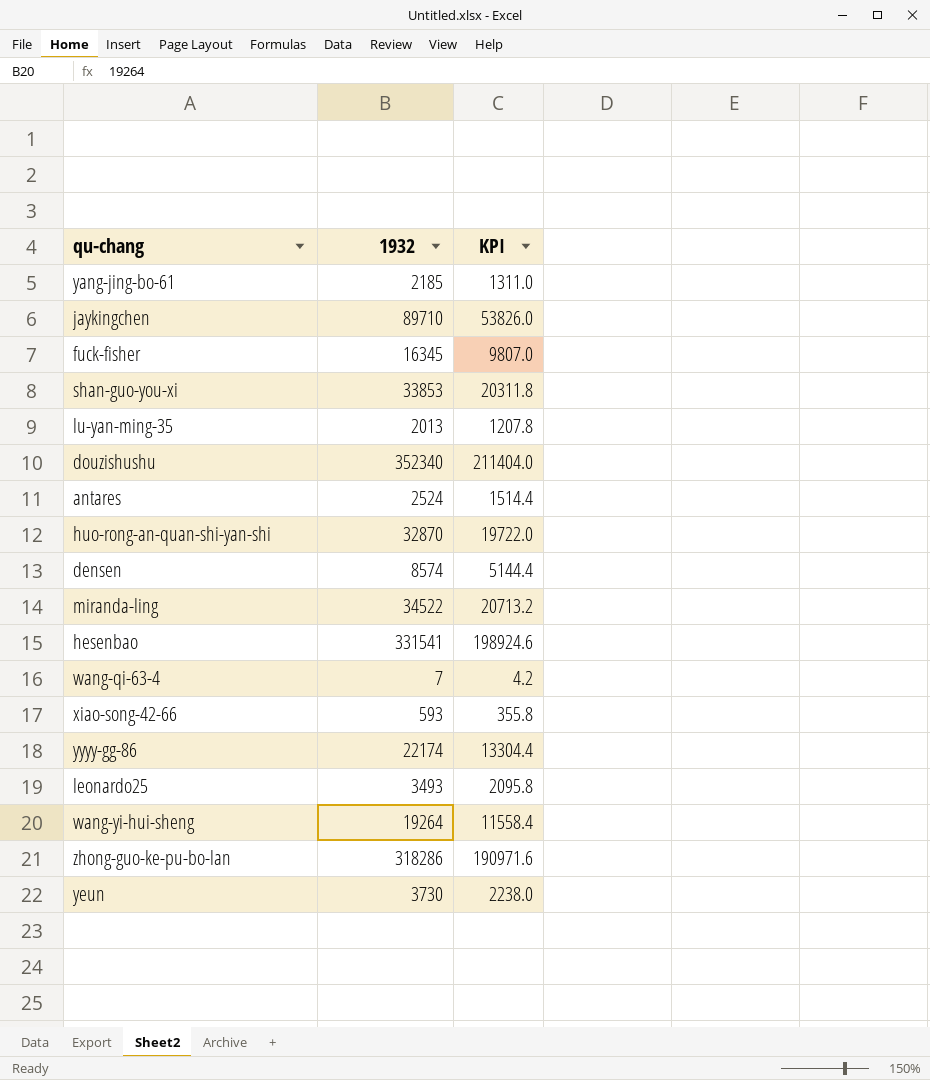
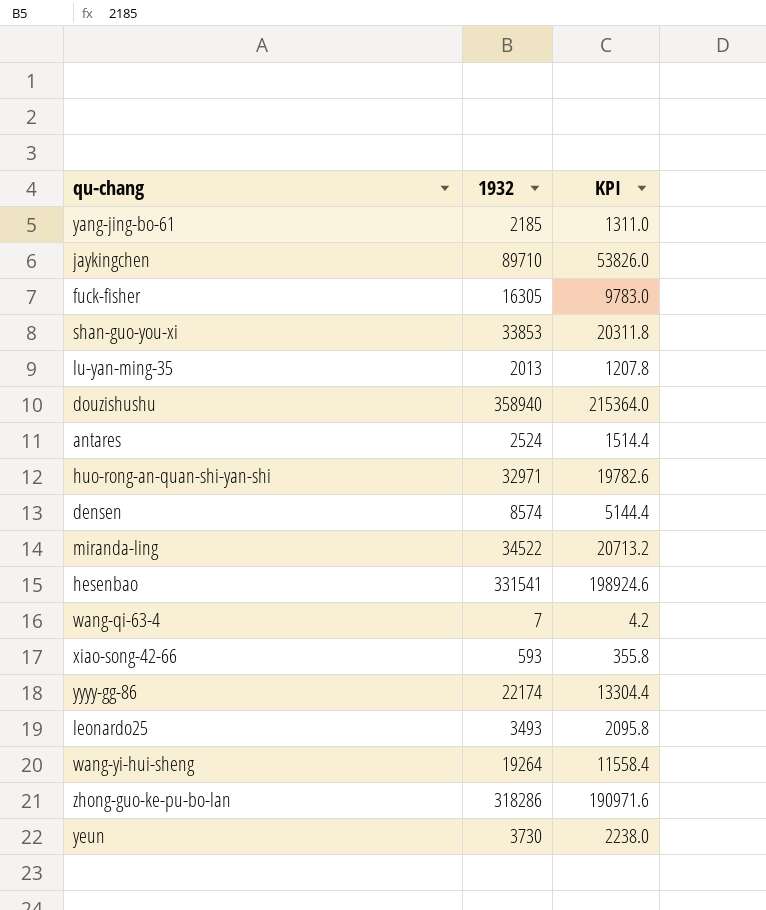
fuck-fisher | 1932: 16345 -> 16305
fuck-fisher | KPI: 9807.0 -> 9783.0
douzishushu | 1932: 352340 -> 358940
douzishushu | KPI: 211404.0 -> 215364.0
huo-rong-an-quan-shi-yan-shi | 1932: 32870 -> 32971
huo-rong-an-quan-shi-yan-shi | KPI: 19722.0 -> 19782.6

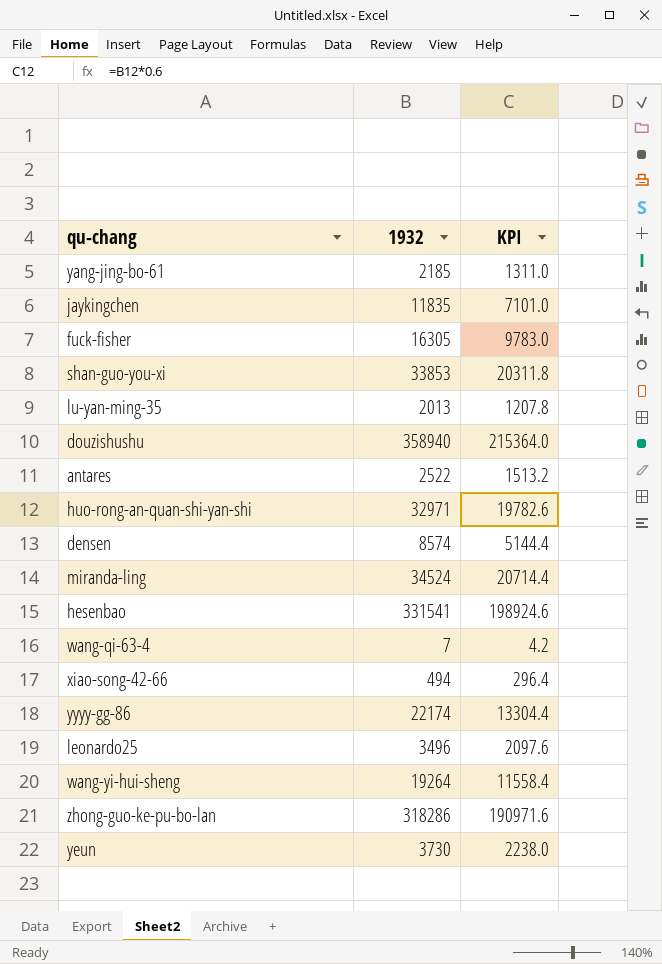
jaykingchen | 1932: 89710 -> 11835
jaykingchen | KPI: 53826.0 -> 7101.0
antares | 1932: 2524 -> 2522
antares | KPI: 1514.4 -> 1513.2
miranda-ling | 1932: 34522 -> 34524
miranda-ling | KPI: 20713.2 -> 20714.4
xiao-song-42-66 | 1932: 593 -> 494
xiao-song-42-66 | KPI: 355.8 -> 296.4
leonardo25 | 1932: 3493 -> 3496
leonardo25 | KPI: 2095.8 -> 2097.6

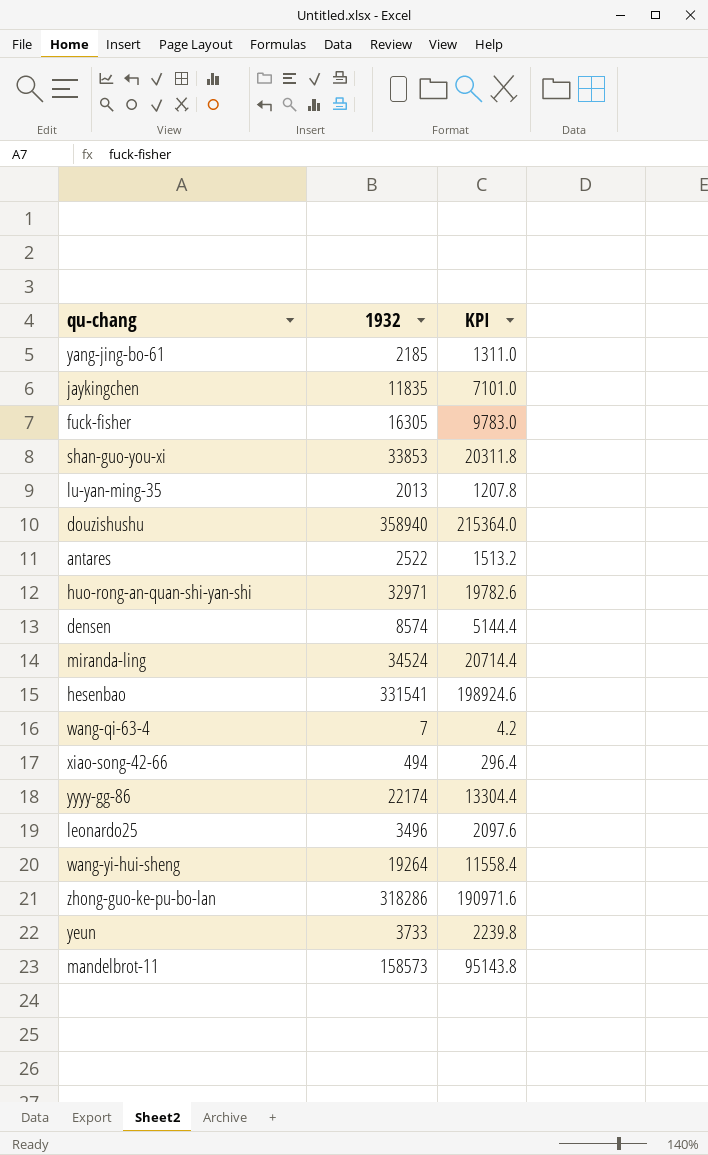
yeun | 1932: 3730 -> 3733
yeun | KPI: 2238.0 -> 2239.8
row mandelbrot-11: none -> 158573 | 95143.8

